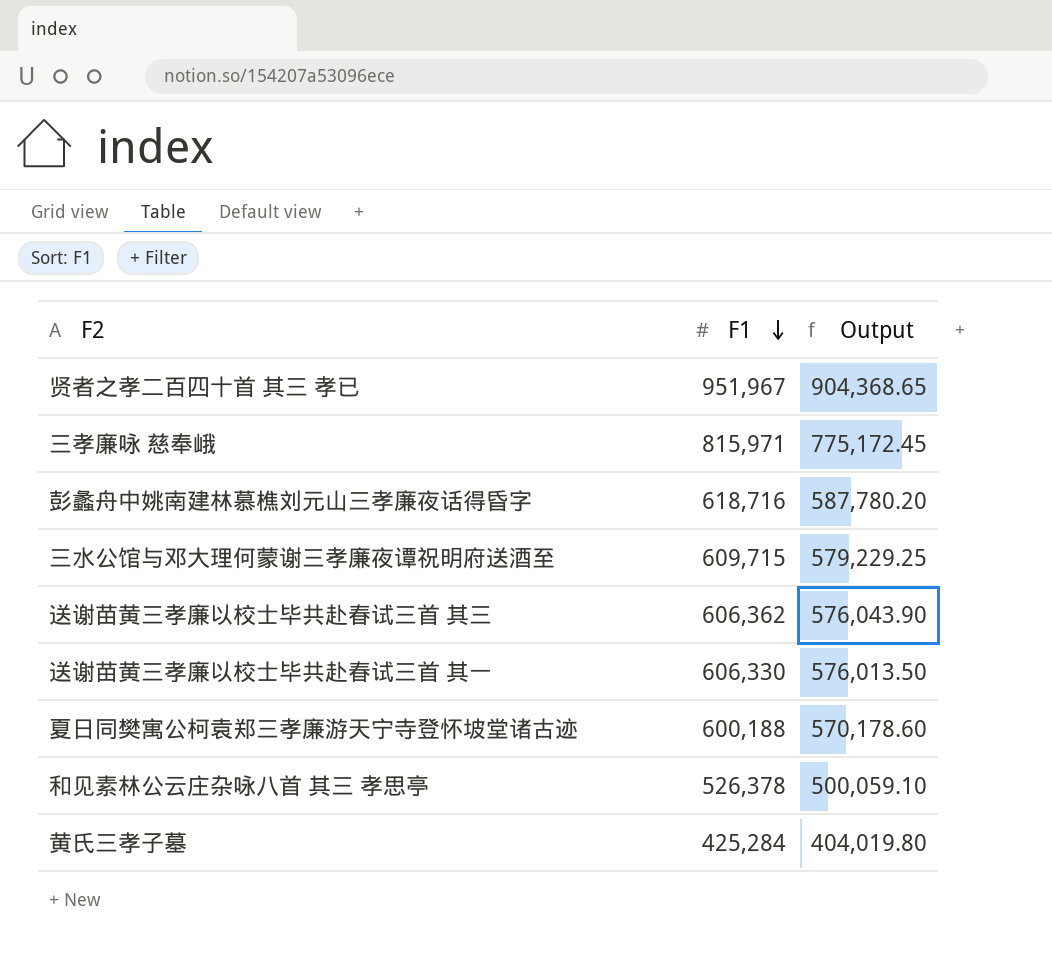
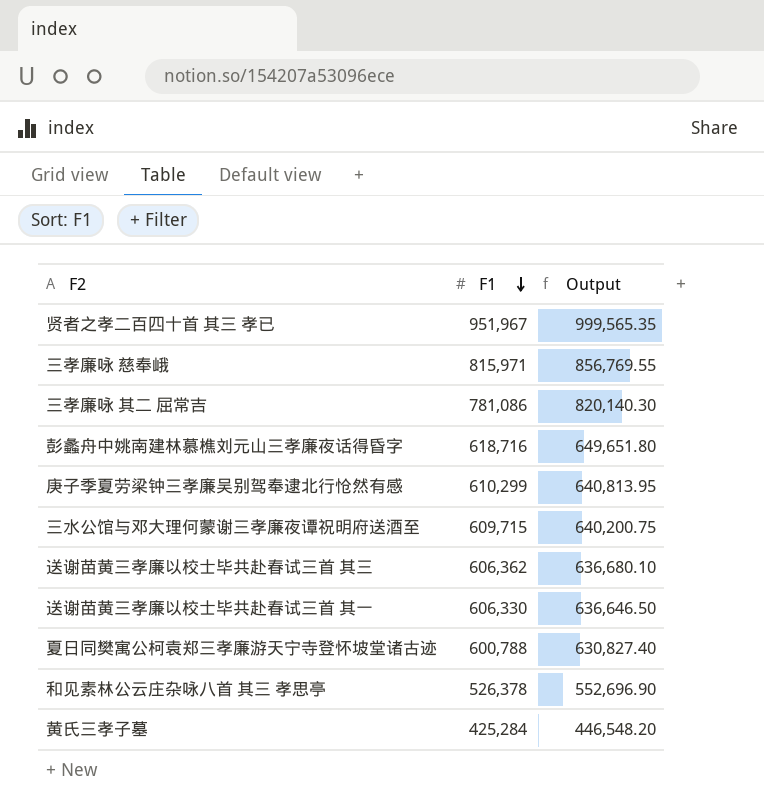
column Output | formula: [F1] * 0.95 -> [F1] * 1.05
row 三孝廉咏 其二 屈常吉: none -> 781,086 | 820,140.30
row 庚子季夏劳梁钟三孝廉吴别驾奉逮北行怆然有感: none -> 610,299 | 640,813.95
夏日同樊寓公柯袁郑三孝廉游天宁寺登怀坡堂诸古迹 | F1: 600,188 -> 600,788

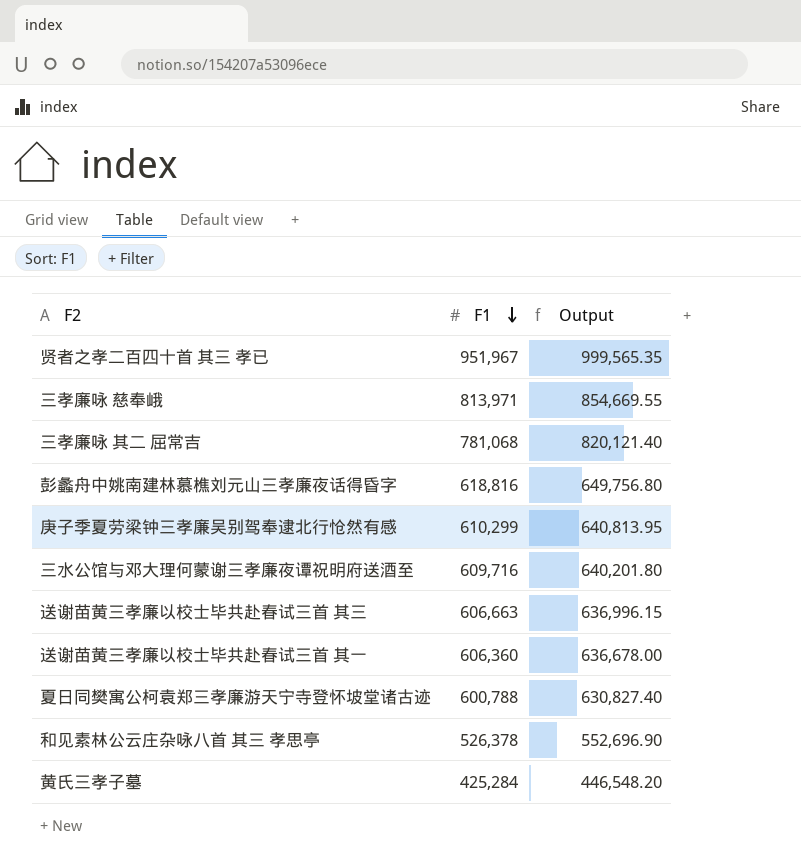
三孝廉咏 慈奉峨 | F1: 815,971 -> 813,971
三孝廉咏 慈奉峨 | Output: 856,769.55 -> 854,669.55
三孝廉咏 其二 屈常吉 | F1: 781,086 -> 781,068
三孝廉咏 其二 屈常吉 | Output: 820,140.30 -> 820,121.40
彭蠡舟中姚南建林慕樵刘元山三孝廉夜话得昏字 | F1: 618,716 -> 618,816
彭蠡舟中姚南建林慕樵刘元山三孝廉夜话得昏字 | Output: 649,651.80 -> 649,756.80
三水公馆与邓大理何蒙谢三孝廉夜谭祝明府送酒至 | F1: 609,715 -> 609,716
三水公馆与邓大理何蒙谢三孝廉夜谭祝明府送酒至 | Output: 640,200.75 -> 640,201.80
送谢苗黄三孝廉以校士毕共赴春试三首 其三 | F1: 606,362 -> 606,663
送谢苗黄三孝廉以校士毕共赴春试三首 其三 | Output: 636,680.10 -> 636,996.15
送谢苗黄三孝廉以校士毕共赴春试三首 其一 | F1: 606,330 -> 606,360
送谢苗黄三孝廉以校士毕共赴春试三首 其一 | Output: 636,646.50 -> 636,678.00

